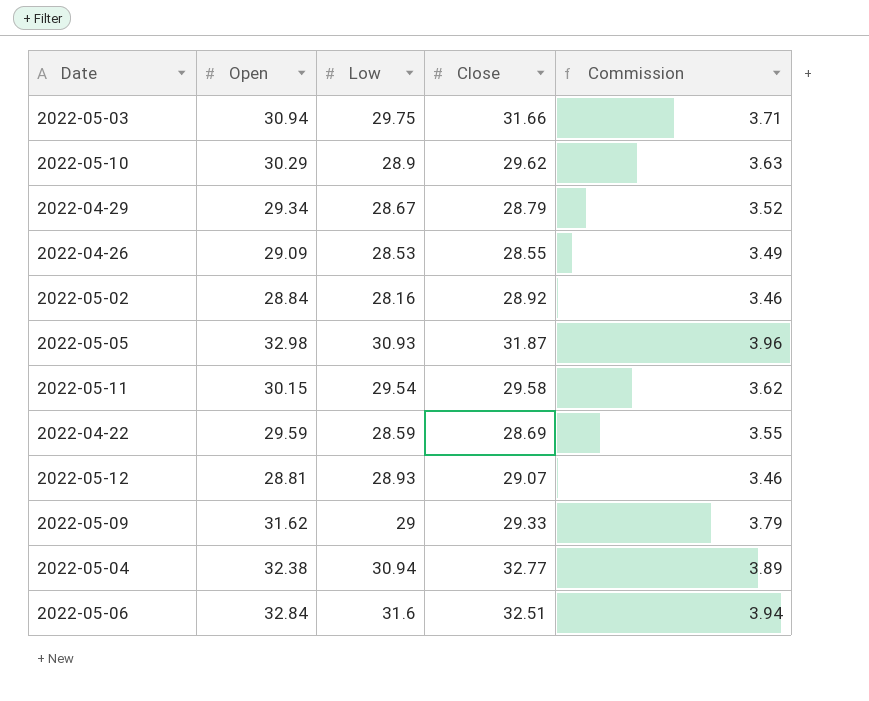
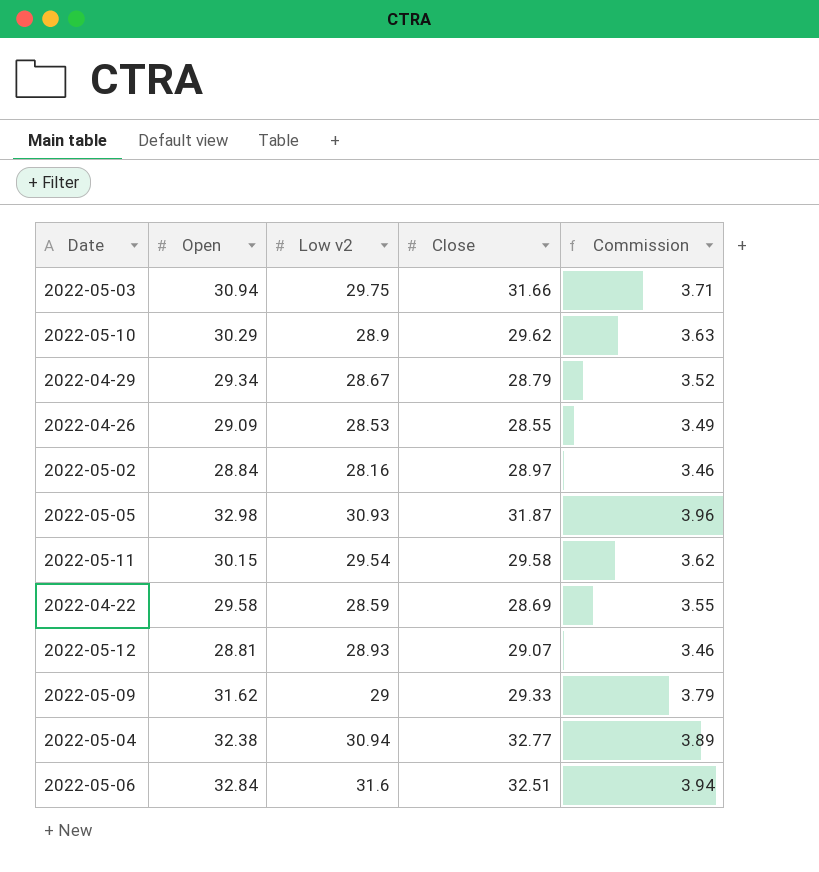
column name: Low -> Low v2
2022-05-02 | Close: 28.92 -> 28.97
2022-04-22 | Open: 29.59 -> 29.58

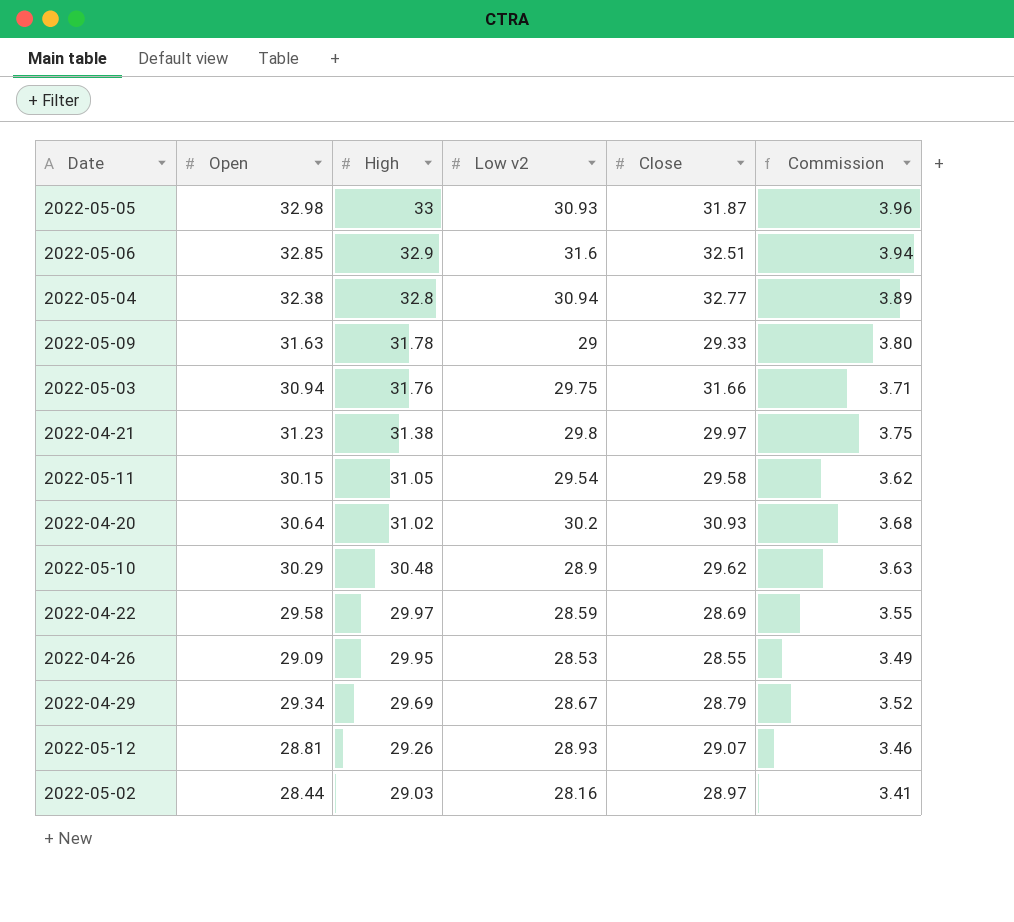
row order: none -> High descending
column High | position: none -> 3
2022-05-06 | Open: 32.84 -> 32.85
2022-05-09 | Open: 31.62 -> 31.63
2022-05-09 | Commission: 3.79 -> 3.80
row 2022-04-21: none -> 31.23 | 31.38 | 29.8 | 29.97 | 3.75
row 2022-04-20: none -> 30.64 | 31.02 | 30.2 | 30.93 | 3.68
2022-05-02 | Open: 28.84 -> 28.44
2022-05-02 | Commission: 3.46 -> 3.41

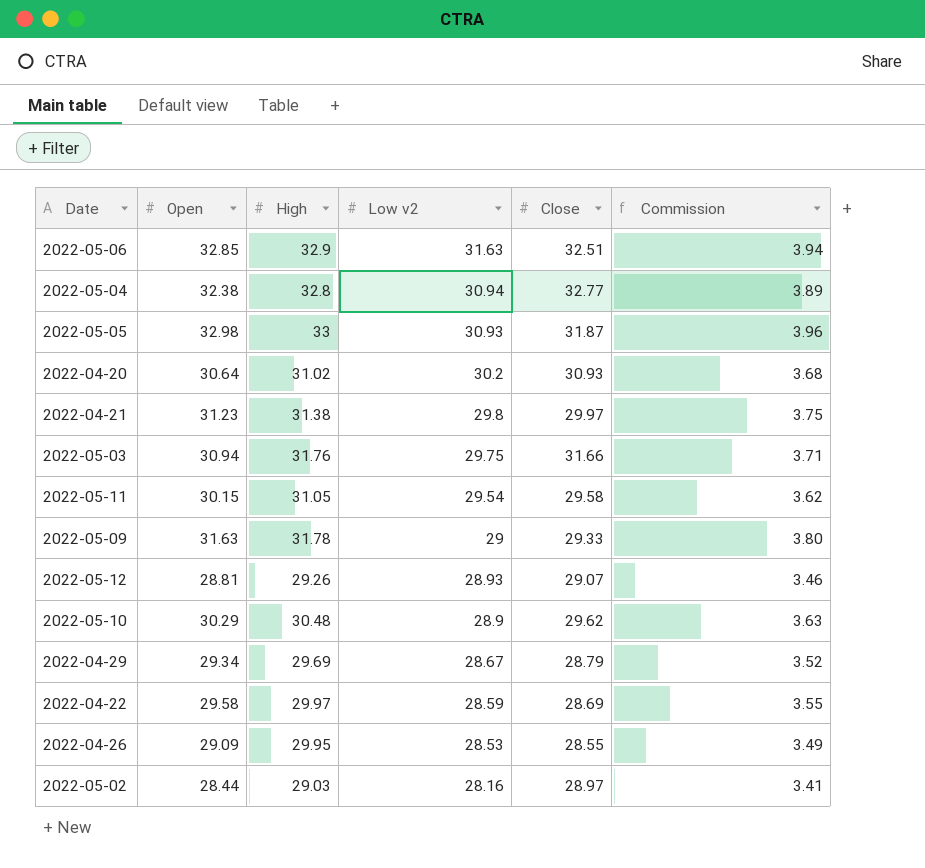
row order: High descending -> Low v2 descending
2022-05-06 | Low v2: 31.6 -> 31.63

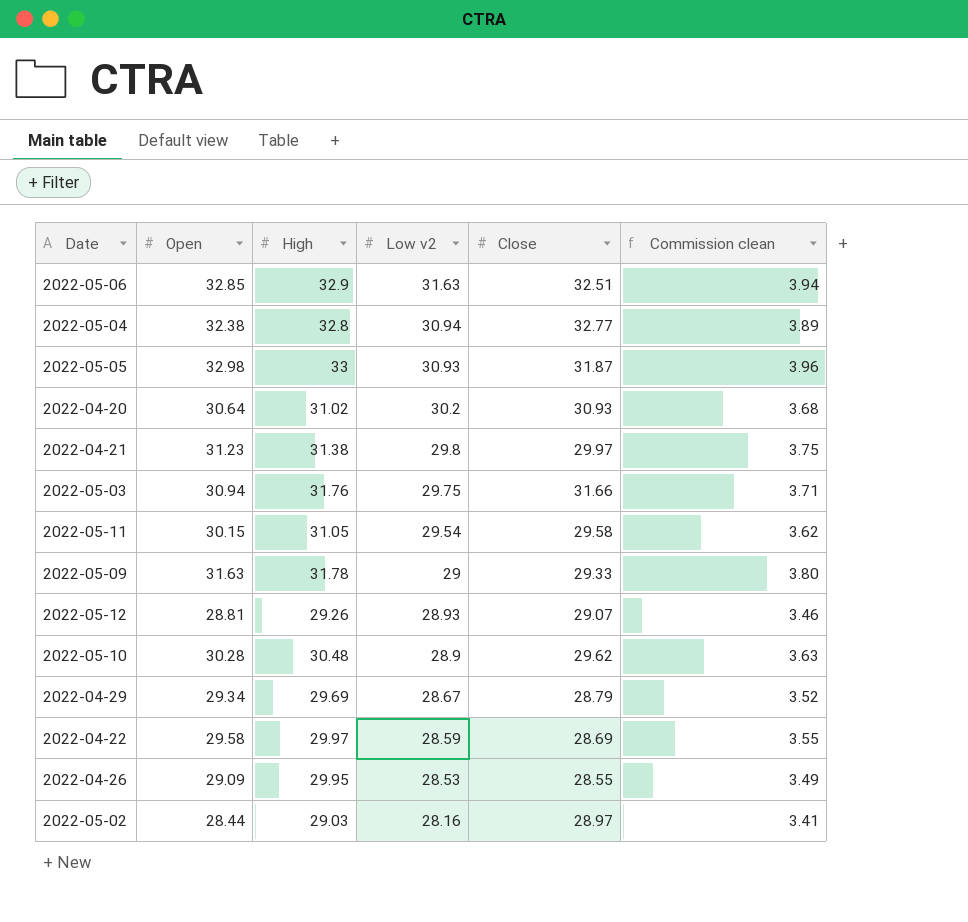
column name: Commission -> Commission clean
2022-05-10 | Open: 30.29 -> 30.28

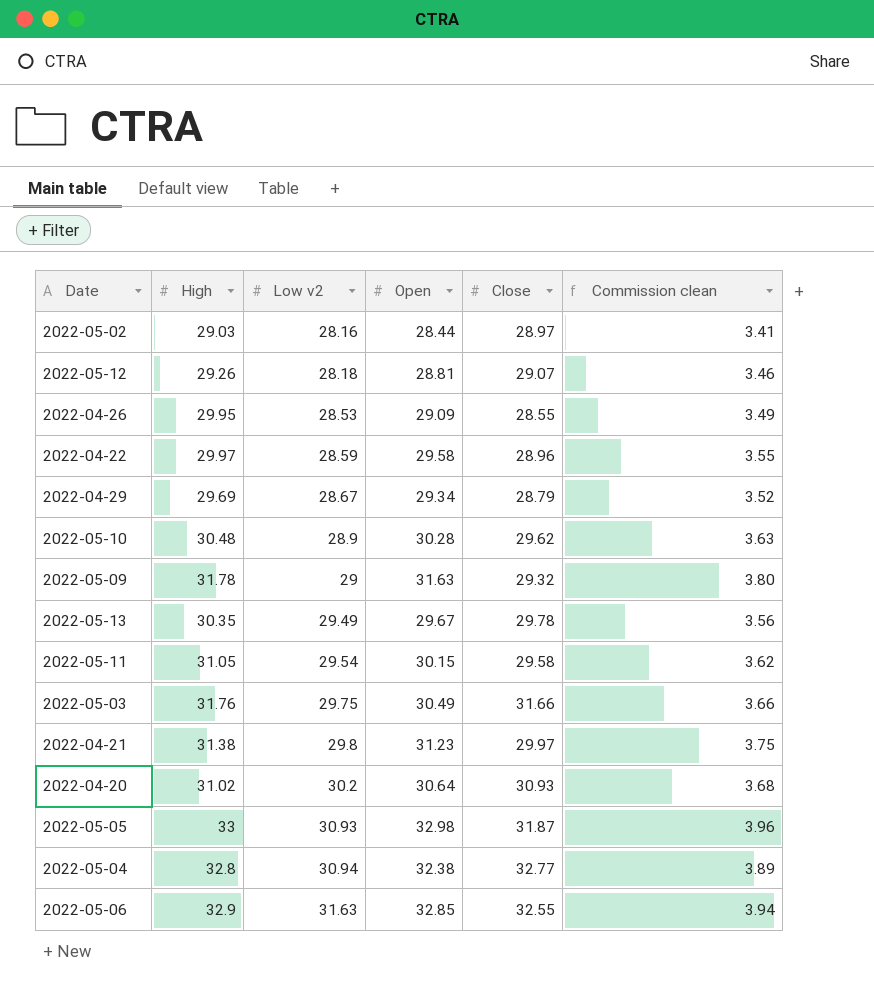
row order: Low v2 descending -> Low v2 ascending
column Open | position: 2 -> 4
2022-05-12 | Low v2: 28.93 -> 28.18
2022-04-22 | Close: 28.69 -> 28.96
2022-05-09 | Close: 29.33 -> 29.32
row 2022-05-13: none -> 30.35 | 29.49 | 29.67 | 29.78 | 3.56
2022-05-03 | Open: 30.94 -> 30.49
2022-05-03 | Commission clean: 3.71 -> 3.66
2022-05-06 | Close: 32.51 -> 32.55

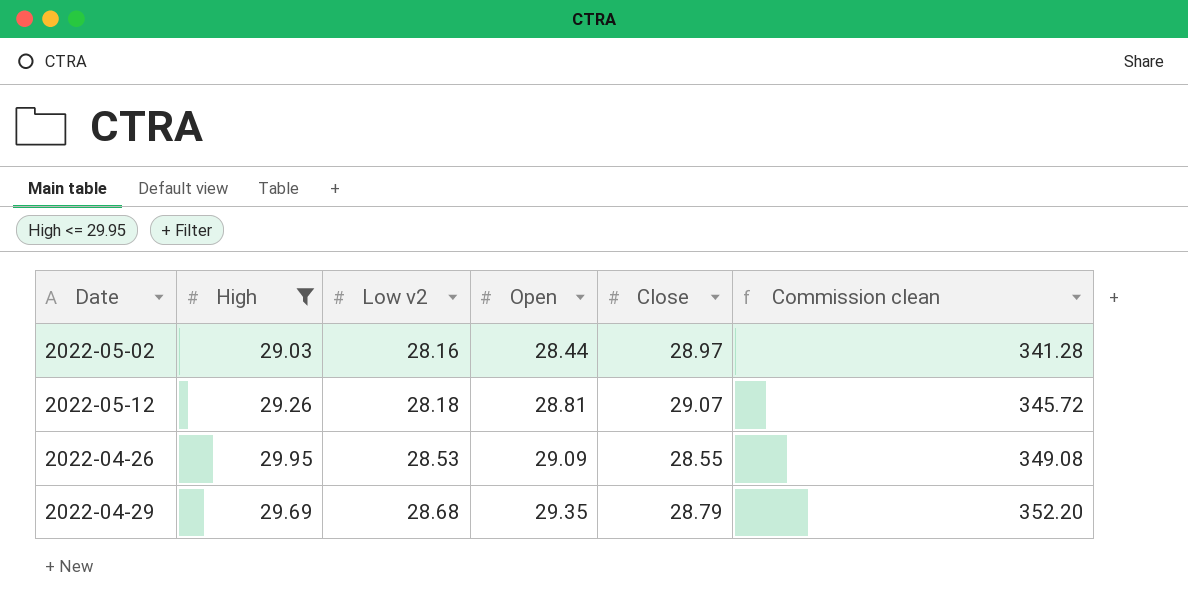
filter: none -> High <= 29.95
column Commission clean | formula: [Open] * 0.12 -> [Open] * 12
2022-04-29 | Low v2: 28.67 -> 28.68
2022-04-29 | Open: 29.34 -> 29.35

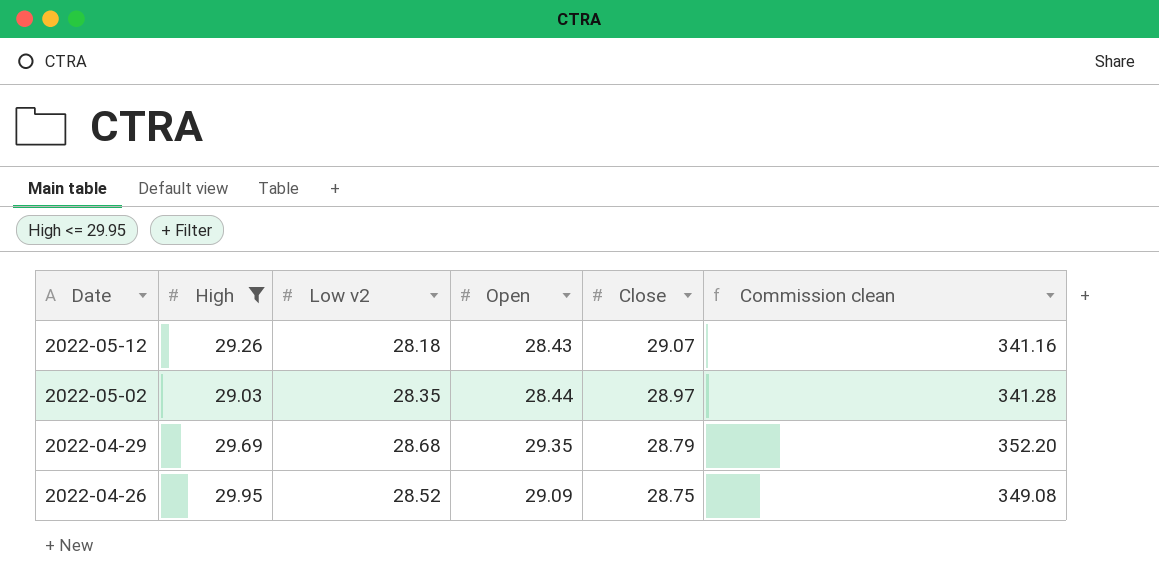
row order: Low v2 ascending -> Date descending
2022-05-12 | Open: 28.81 -> 28.43
2022-05-12 | Commission clean: 345.72 -> 341.16
2022-05-02 | Low v2: 28.16 -> 28.35
2022-04-26 | Low v2: 28.53 -> 28.52
2022-04-26 | Close: 28.55 -> 28.75

